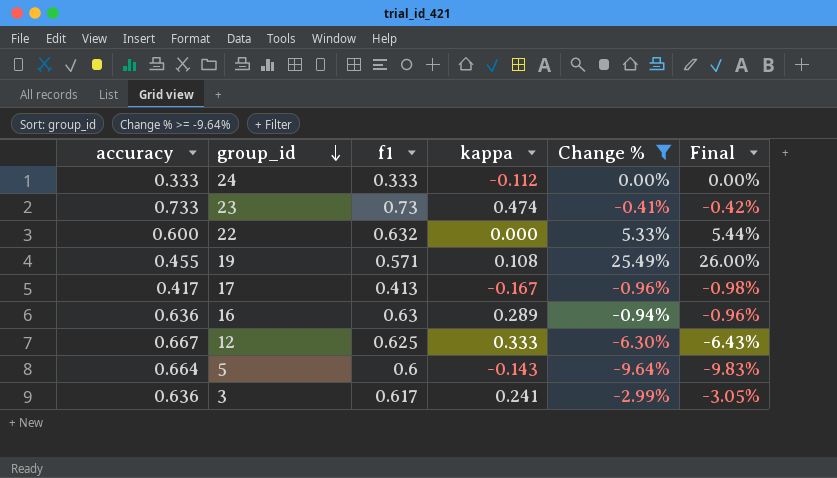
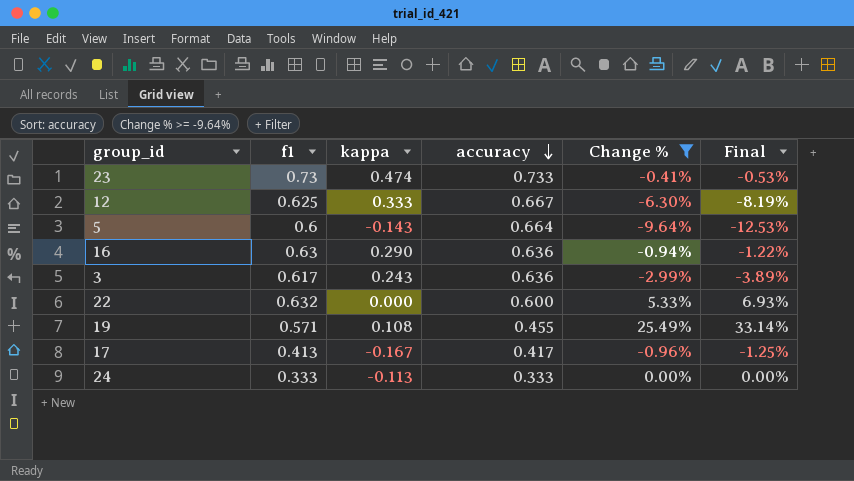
row order: group_id descending -> accuracy descending
column accuracy | position: 1 -> 4
column Final | formula: [Change %] * 1.02 -> [Change %] * 1.3
16 | kappa: 0.289 -> 0.290
3 | kappa: 0.241 -> 0.243
24 | kappa: -0.112 -> -0.113

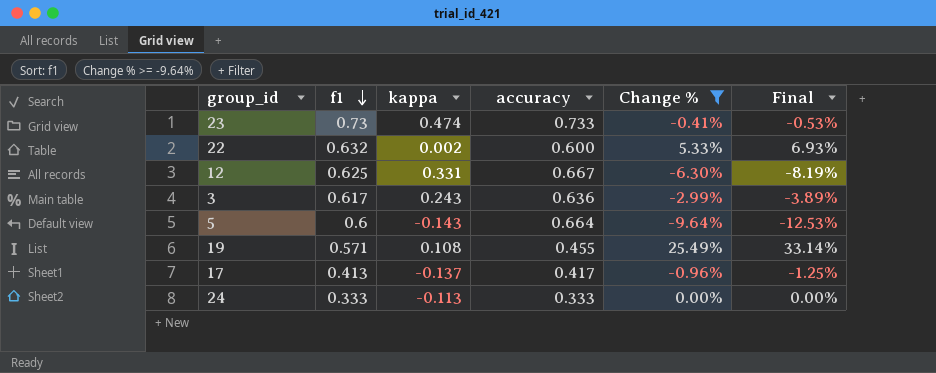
row order: accuracy descending -> f1 descending
row 16: 0.63 | 0.290 | 0.636 | -0.94% | -1.22% -> none
22 | kappa: 0.000 -> 0.002
12 | kappa: 0.333 -> 0.331
17 | kappa: -0.167 -> -0.137

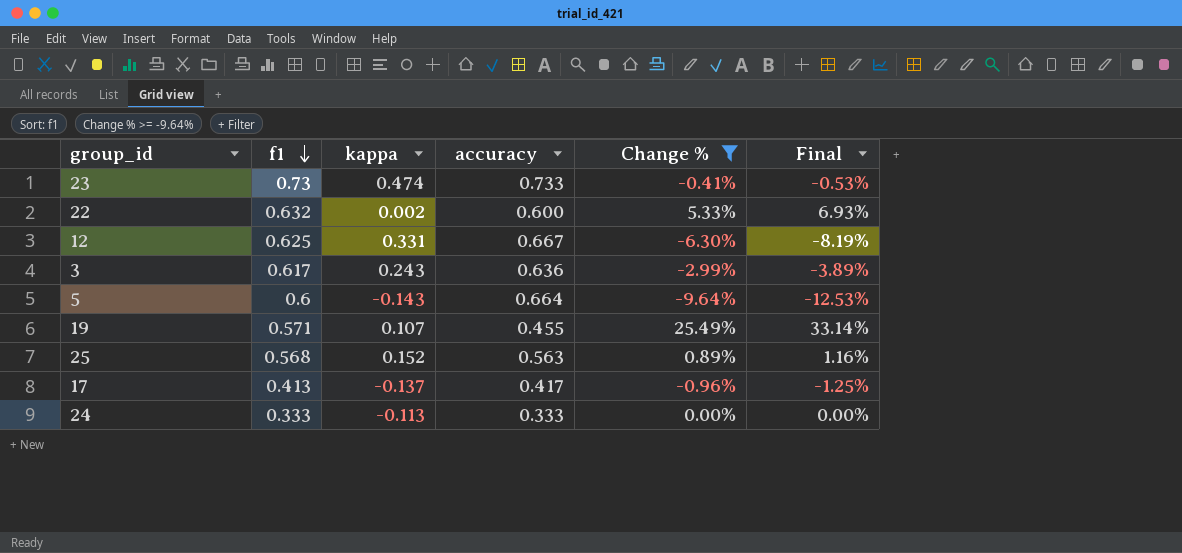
19 | kappa: 0.108 -> 0.107
row 25: none -> 0.568 | 0.152 | 0.563 | 0.89% | 1.16%

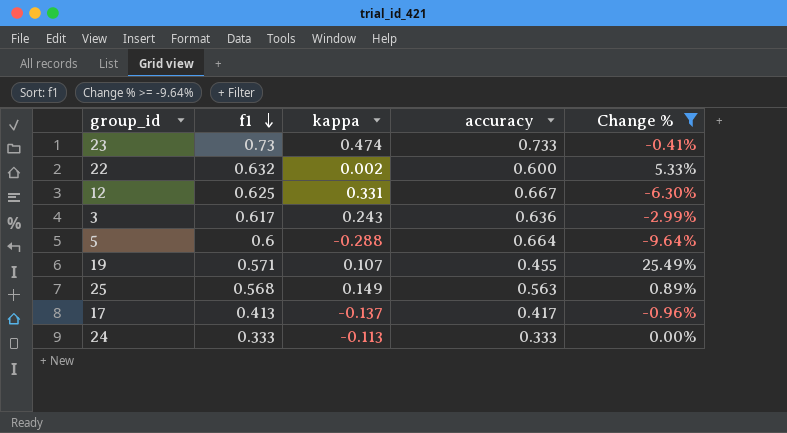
column Final | formula: [Change %] * 1.3 -> none
5 | kappa: -0.143 -> -0.288
25 | kappa: 0.152 -> 0.149

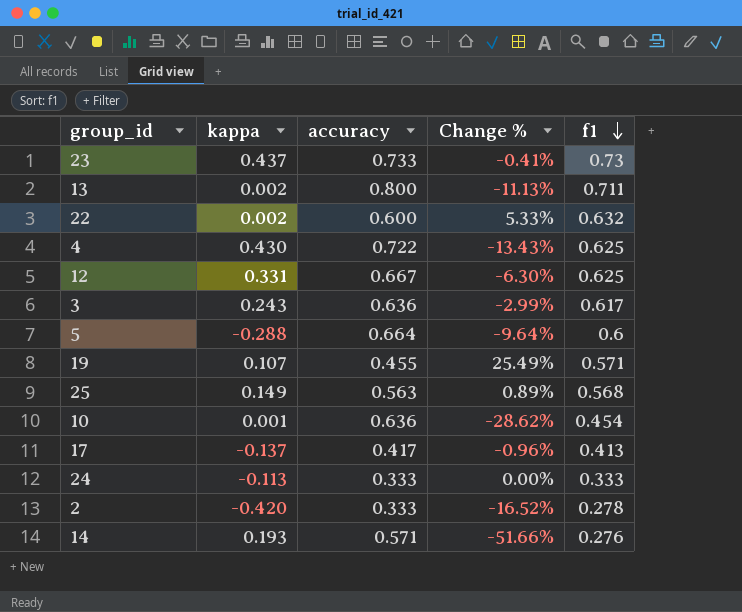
filter: Change % >= -9.64% -> none
column f1 | position: 2 -> 5
23 | kappa: 0.474 -> 0.437

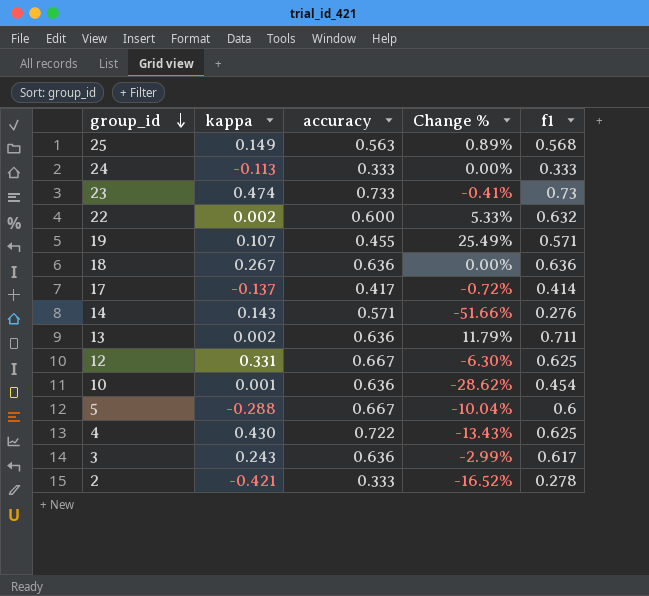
row order: f1 descending -> group_id descending
23 | kappa: 0.437 -> 0.474
row 18: none -> 0.267 | 0.636 | 0.00% | 0.636
17 | Change %: -0.96% -> -0.72%
17 | f1: 0.413 -> 0.414
14 | kappa: 0.193 -> 0.143
13 | accuracy: 0.800 -> 0.636
13 | Change %: -11.13% -> 11.79%
5 | accuracy: 0.664 -> 0.667
5 | Change %: -9.64% -> -10.04%
2 | kappa: -0.420 -> -0.421

